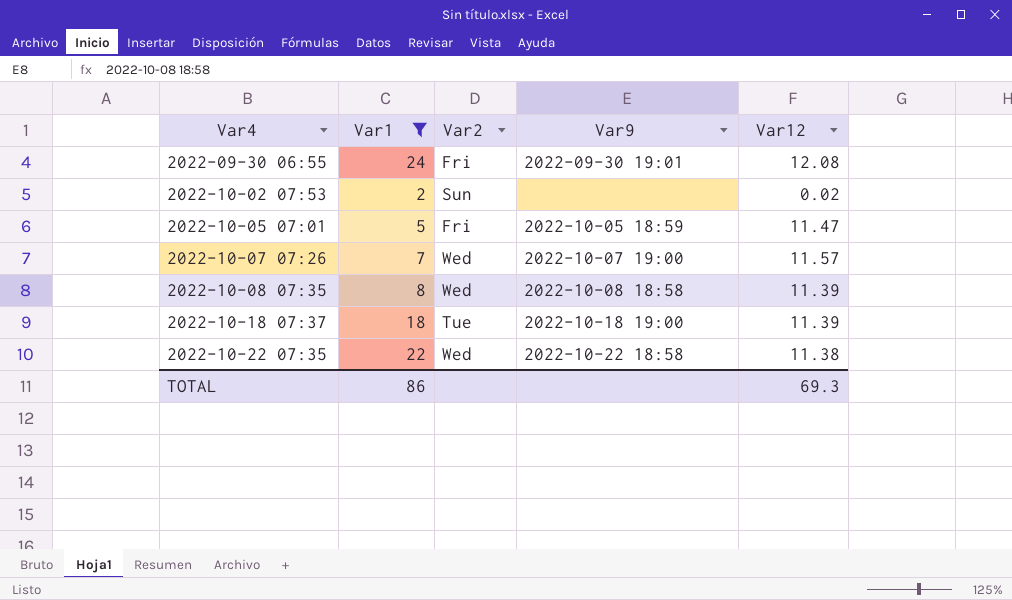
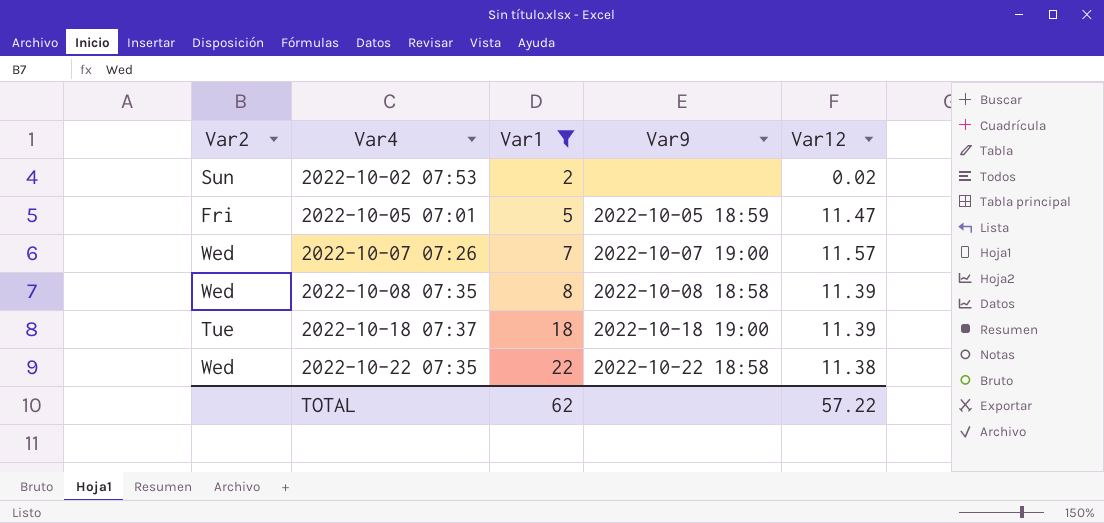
column Var2 | position: 3 -> 1
row 2022-09-30 06:55: 24 | Fri | 2022-09-30 19:01 | 12.08 -> none
TOTAL | Var1: 86 -> 62
TOTAL | Var12: 69.3 -> 57.22

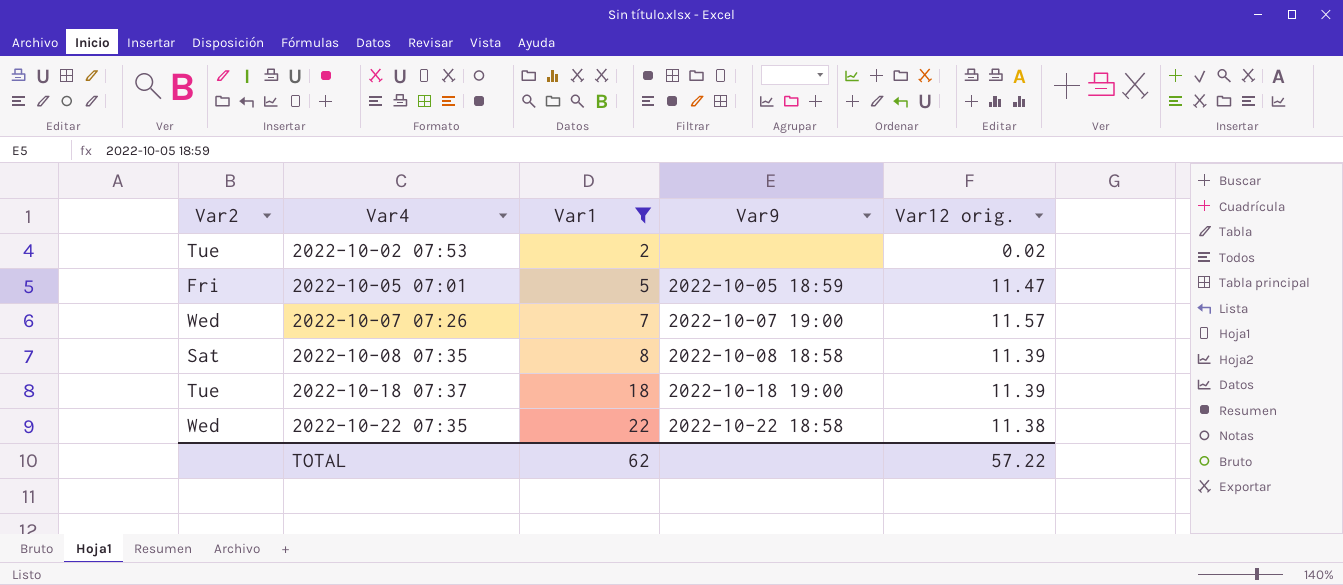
column name: Var12 -> Var12 orig.
2022-10-02 07:53 | Var2: Sun -> Tue
2022-10-08 07:35 | Var2: Wed -> Sat

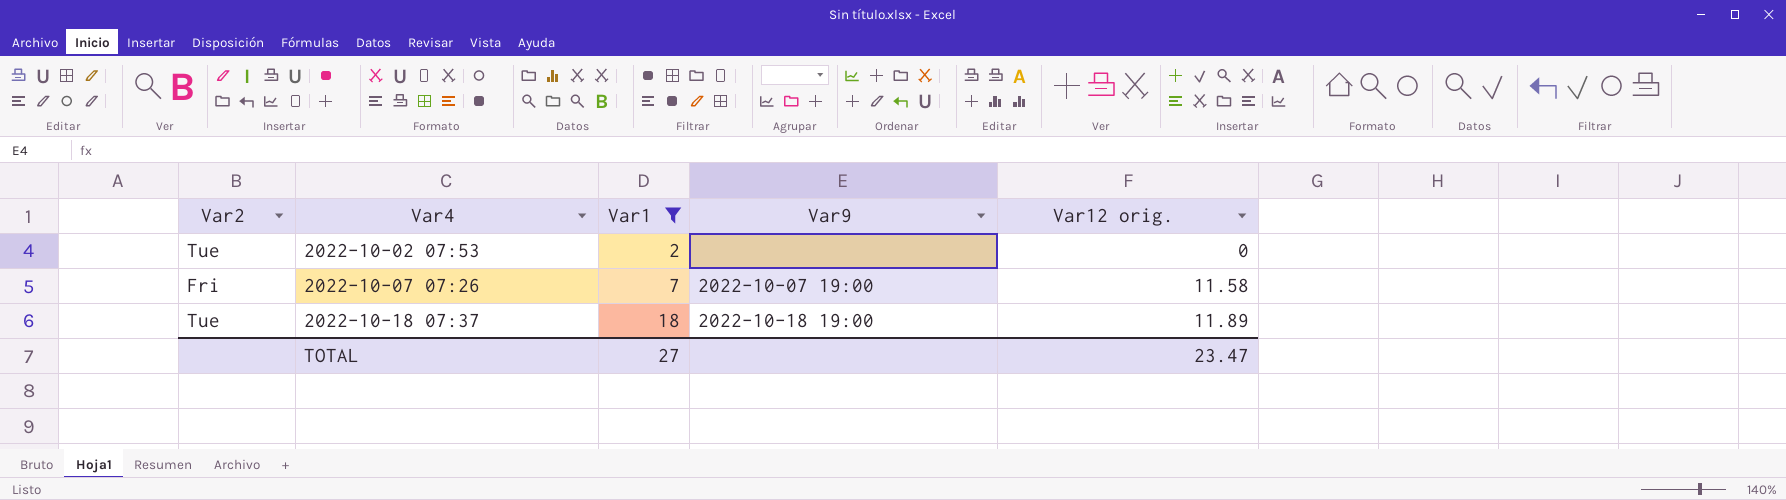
row 2022-10-05 07:01: Fri | 5 | 2022-10-05 18:59 | 11.47 -> none
row 2022-10-08 07:35: Sat | 8 | 2022-10-08 18:58 | 11.39 -> none
row 2022-10-22 07:35: Wed | 22 | 2022-10-22 18:58 | 11.38 -> none
2022-10-02 07:53 | Var12 orig.: 0.02 -> 0
2022-10-07 07:26 | Var2: Wed -> Fri
2022-10-07 07:26 | Var12 orig.: 11.57 -> 11.58
2022-10-18 07:37 | Var12 orig.: 11.39 -> 11.89
TOTAL | Var1: 62 -> 27
TOTAL | Var12 orig.: 57.22 -> 23.47

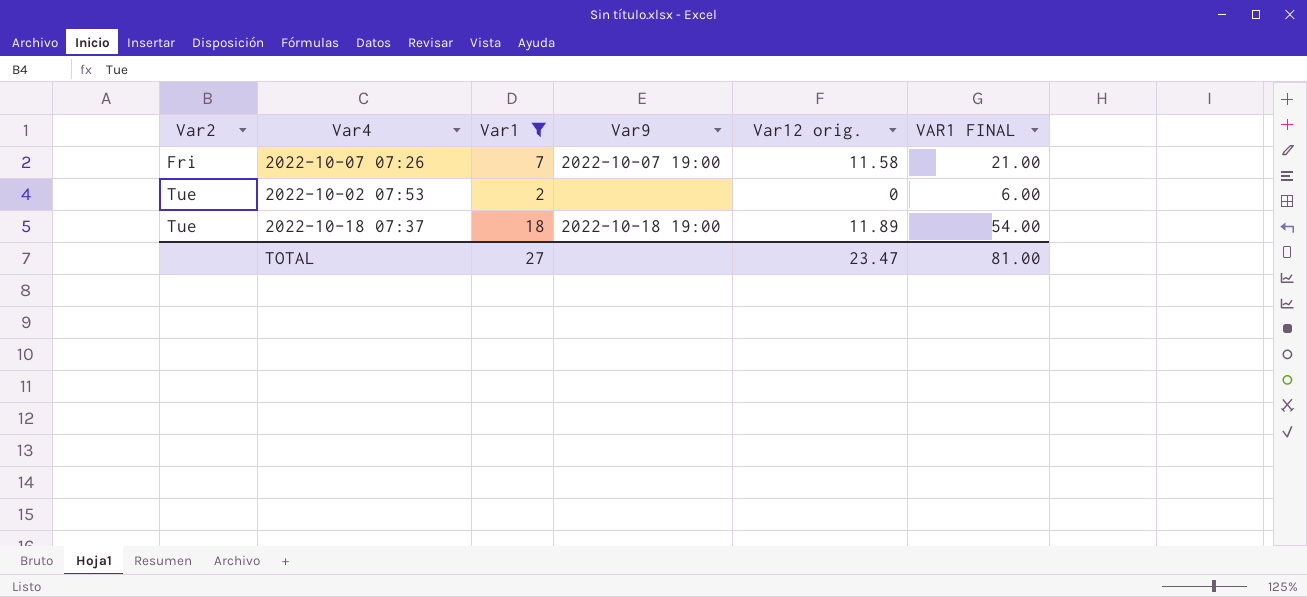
row order: Var4 ascending -> Var2 ascending
column VAR1 FINAL | formula: none -> [Var1] * 3

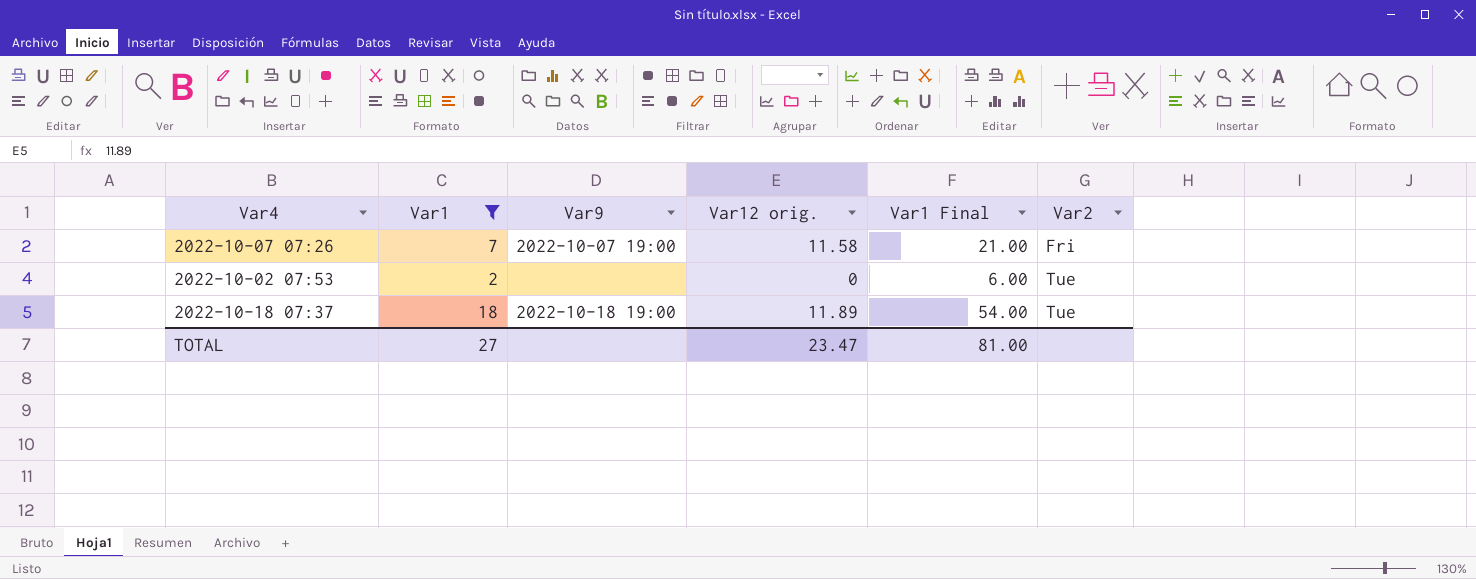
column name: VAR1 FINAL -> Var1 Final
column Var2 | position: 1 -> 6

